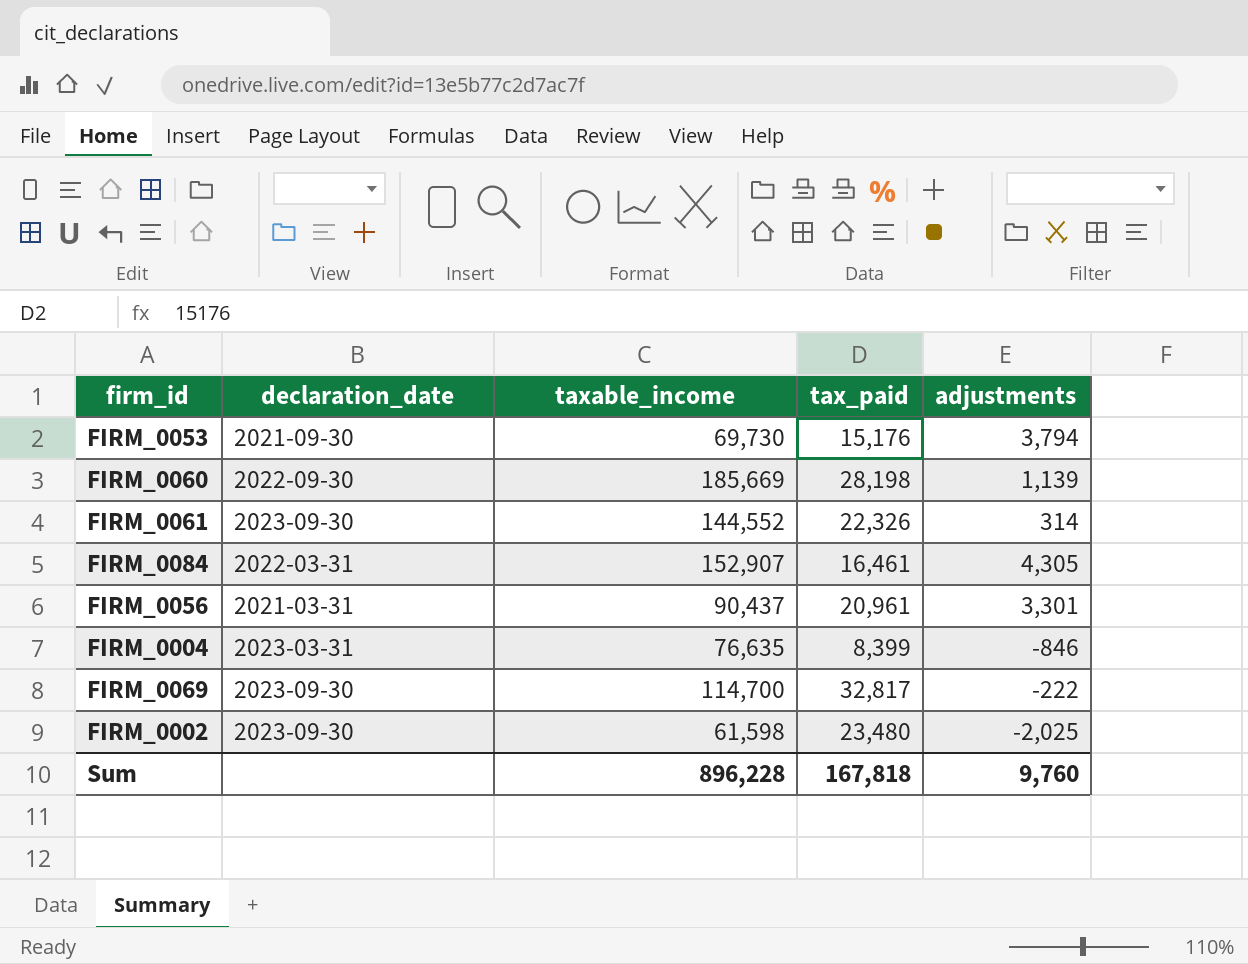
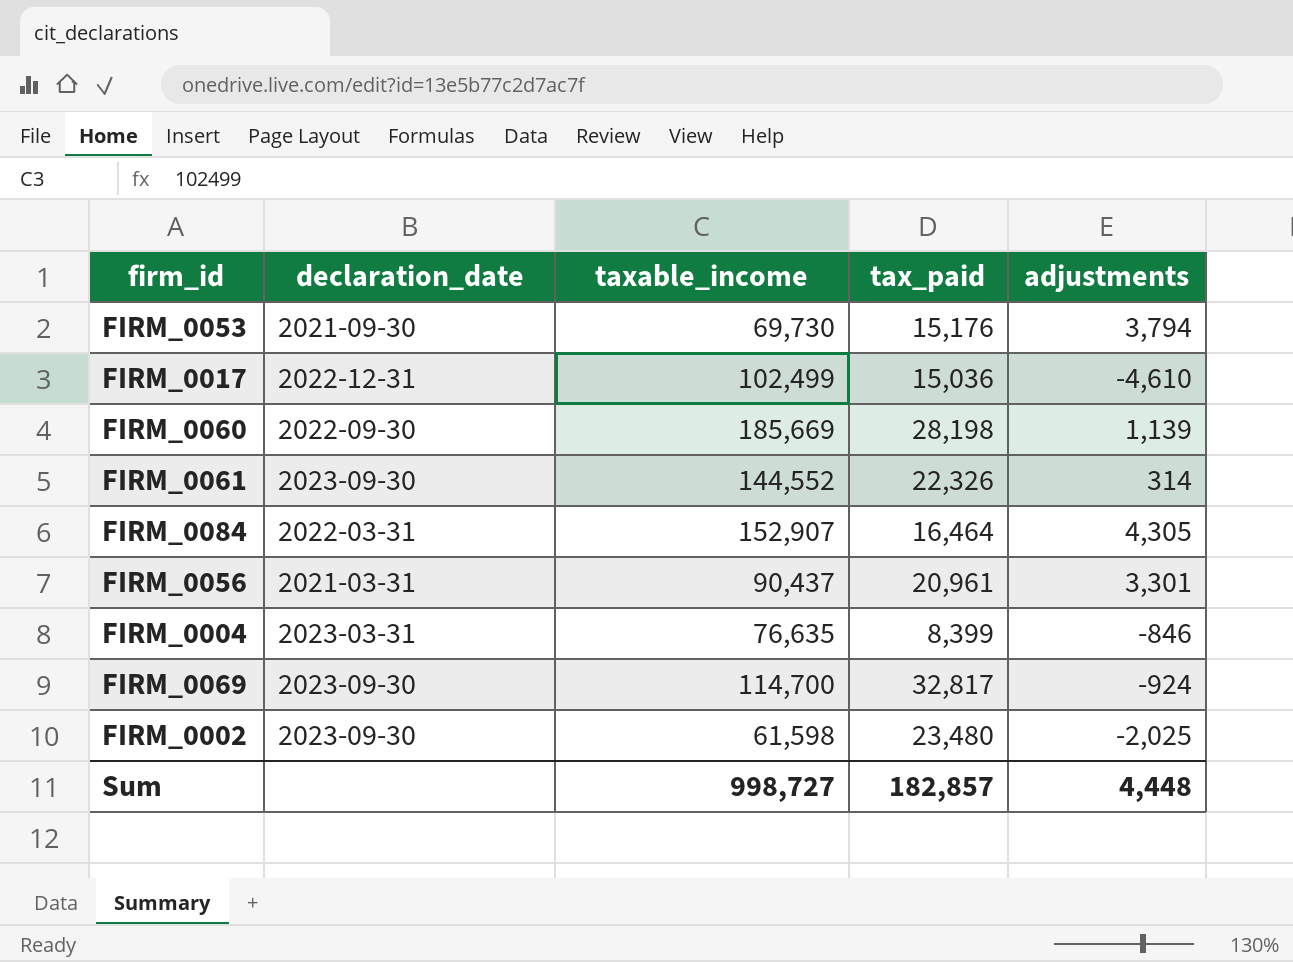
row FIRM_0017: none -> 2022-12-31 | 102,499 | 15,036 | -4,610
FIRM_0084 | tax_paid: 16,461 -> 16,464
FIRM_0069 | adjustments: -222 -> -924
Sum | taxable_income: 896,228 -> 998,727
Sum | tax_paid: 167,818 -> 182,857
Sum | adjustments: 9,760 -> 4,448

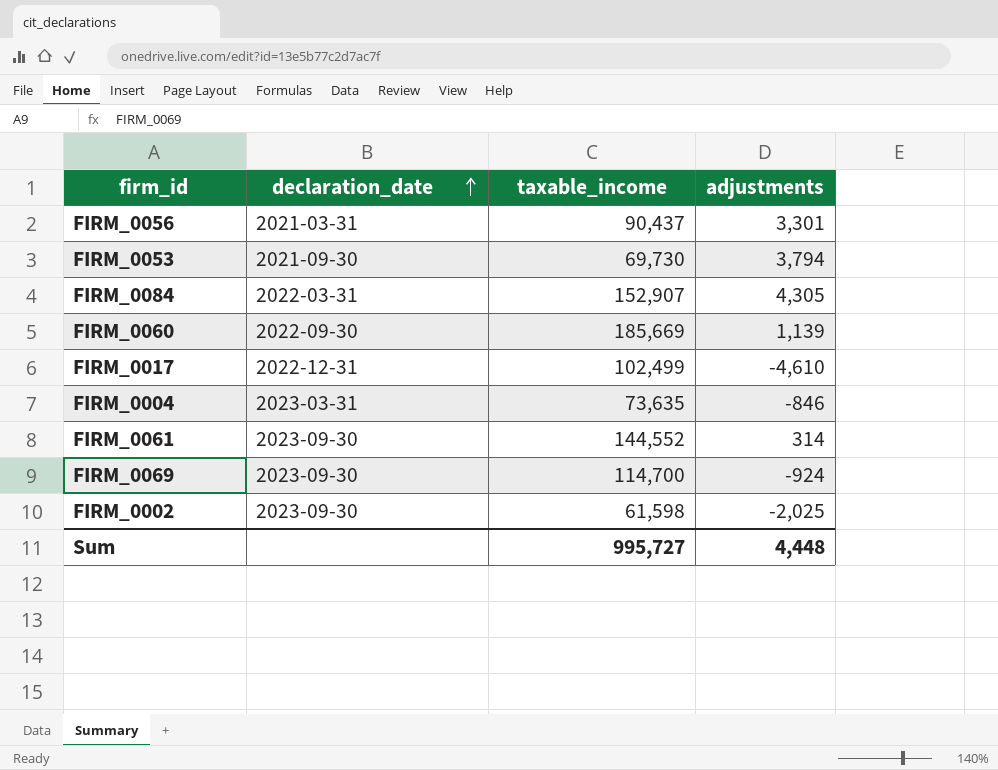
row order: none -> declaration_date ascending
column tax_paid | position: 4 -> none
FIRM_0004 | taxable_income: 76,635 -> 73,635
Sum | taxable_income: 998,727 -> 995,727

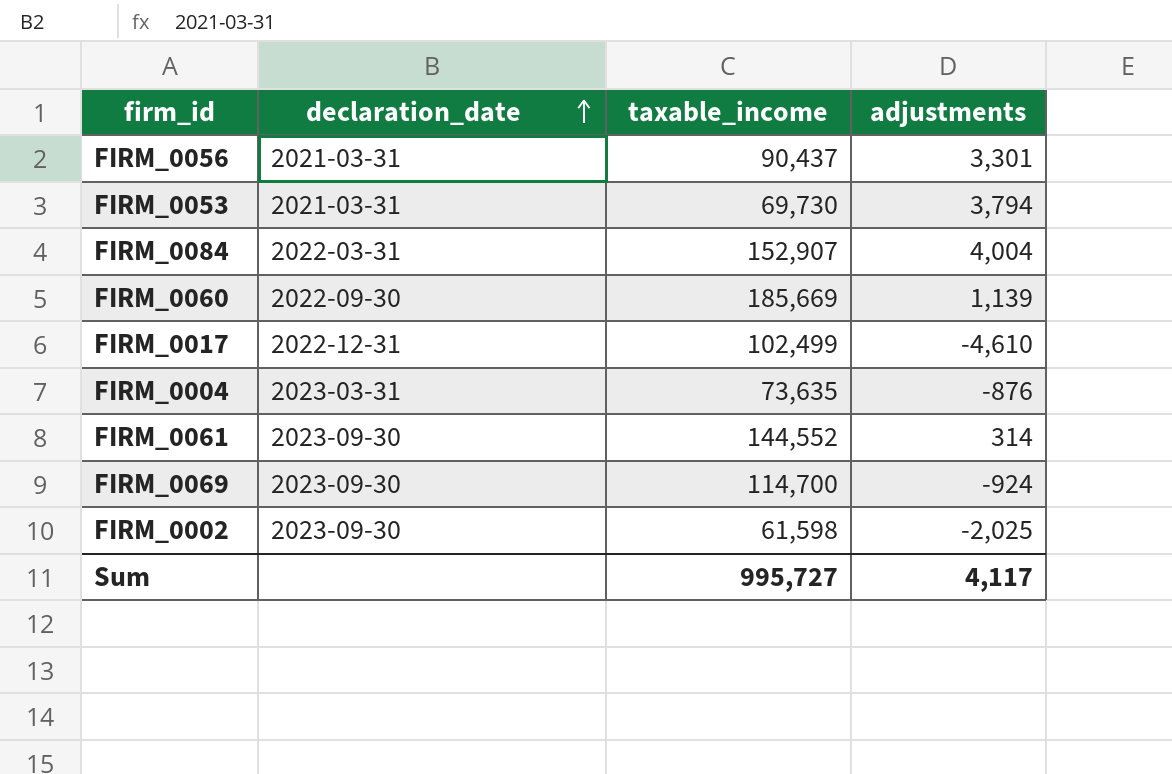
FIRM_0053 | declaration_date: 2021-09-30 -> 2021-03-31
FIRM_0084 | adjustments: 4,305 -> 4,004
FIRM_0004 | adjustments: -846 -> -876
Sum | adjustments: 4,448 -> 4,117

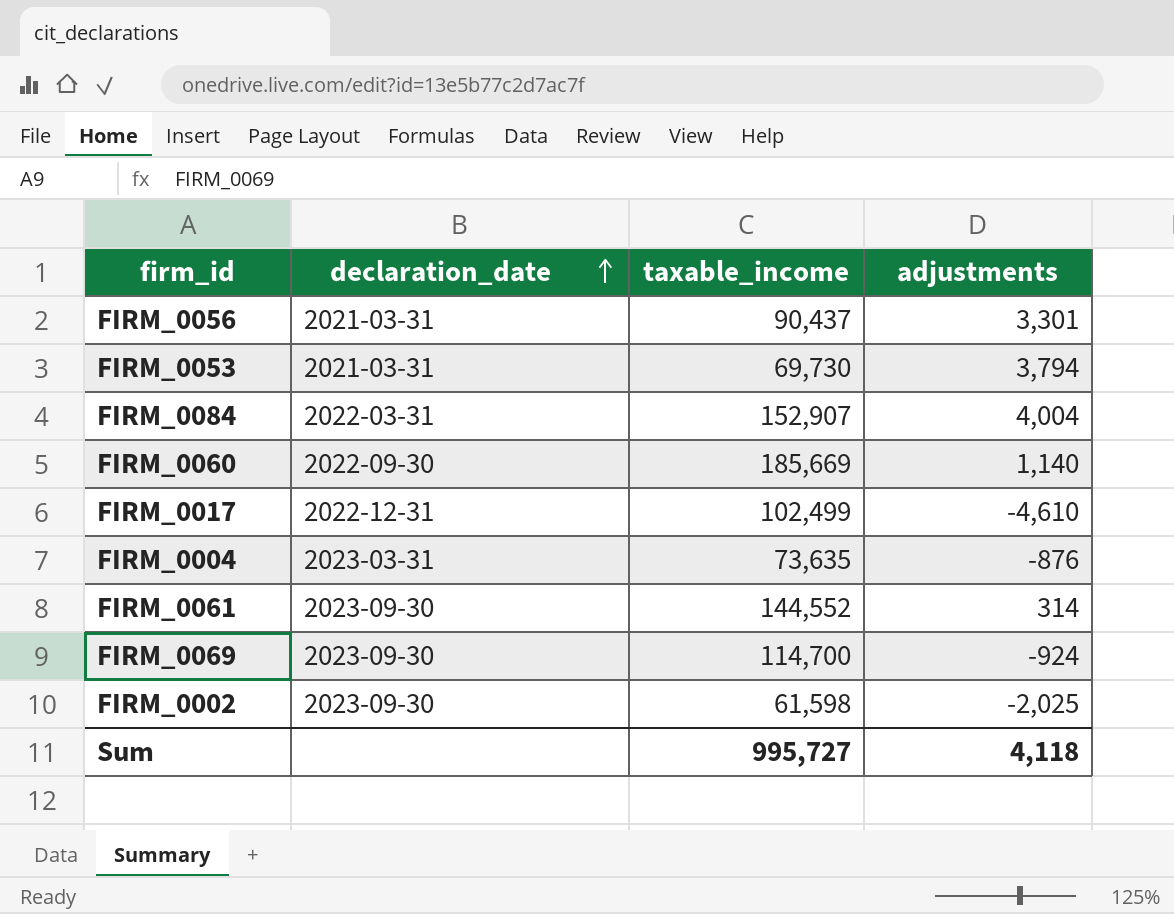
FIRM_0060 | adjustments: 1,139 -> 1,140
Sum | adjustments: 4,117 -> 4,118

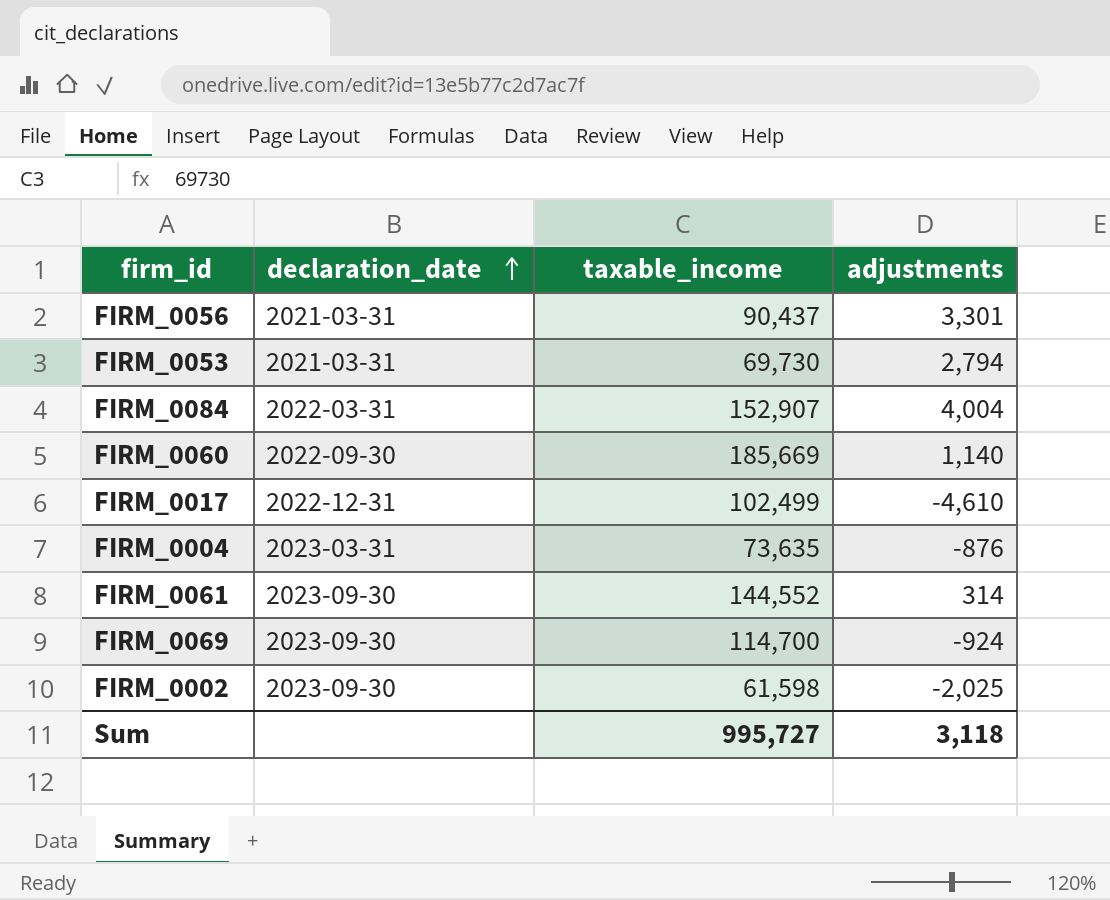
FIRM_0053 | adjustments: 3,794 -> 2,794
Sum | adjustments: 4,118 -> 3,118

